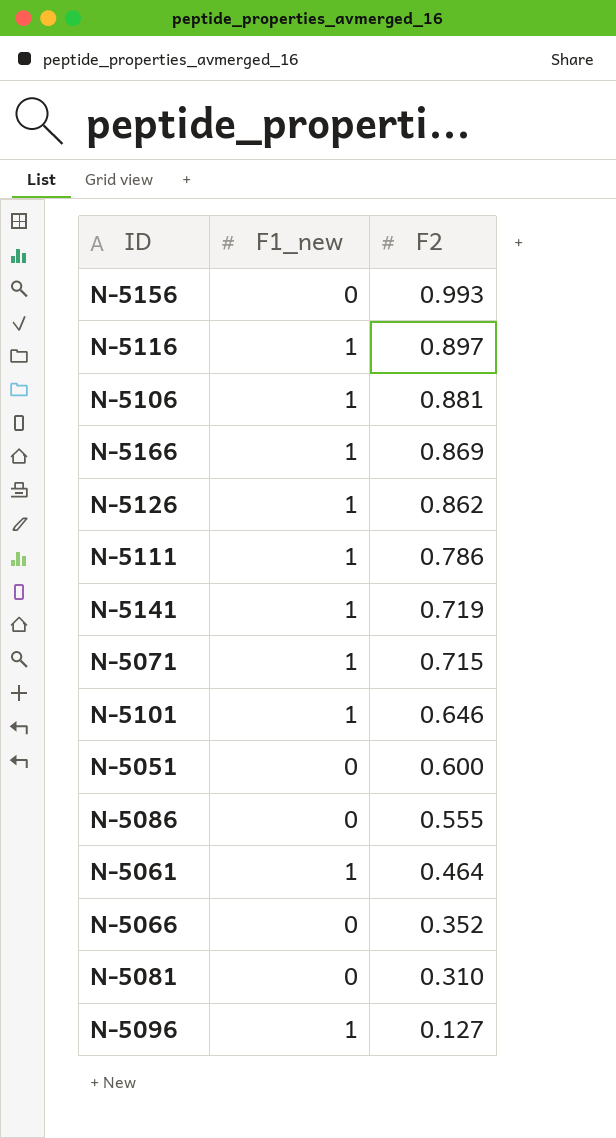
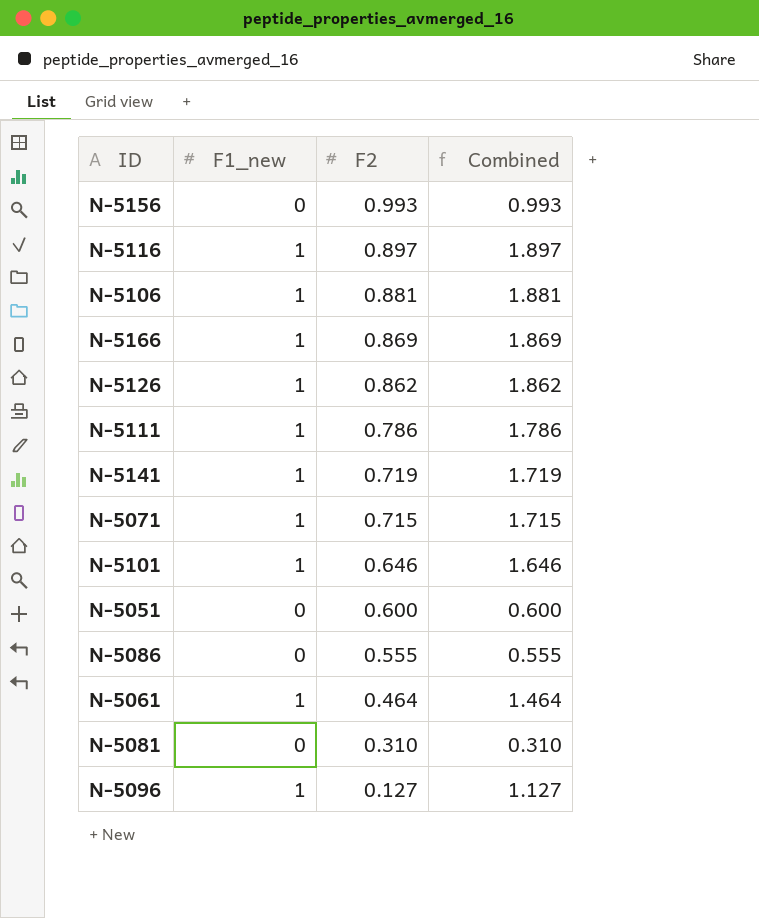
column Combined | formula: none -> [F1_new] + [F2]
row N-5066: 0 | 0.352 -> none

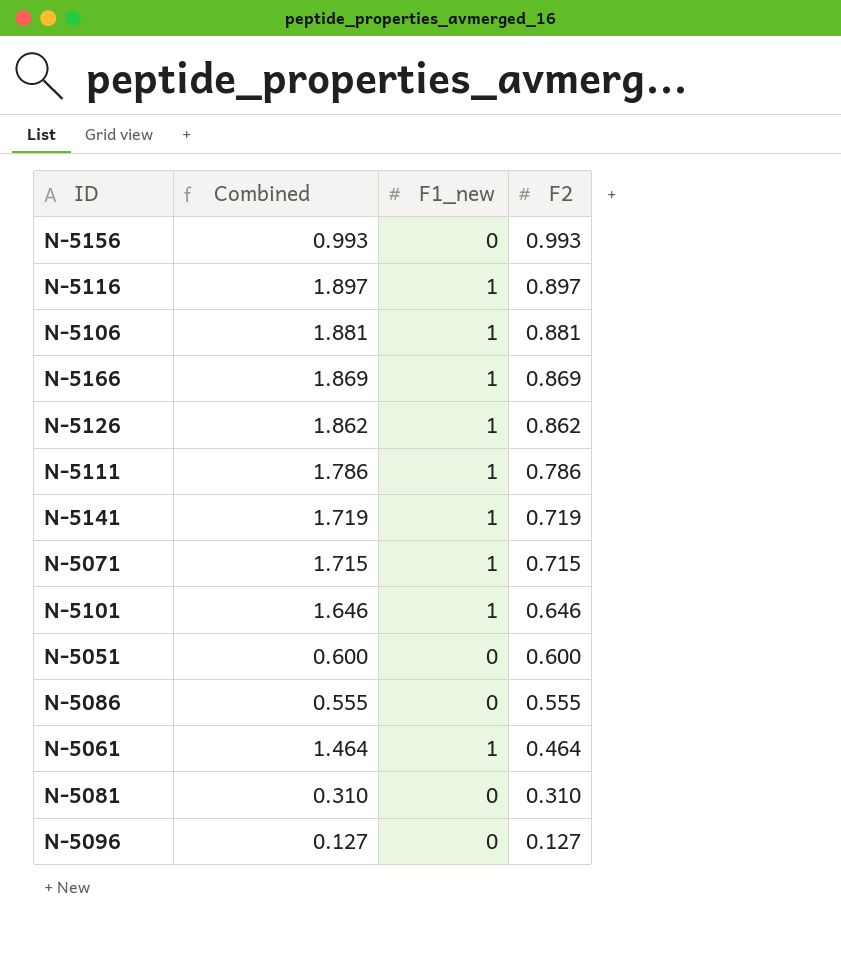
column Combined | position: 4 -> 2
N-5096 | Combined: 1.127 -> 0.127
N-5096 | F1_new: 1 -> 0

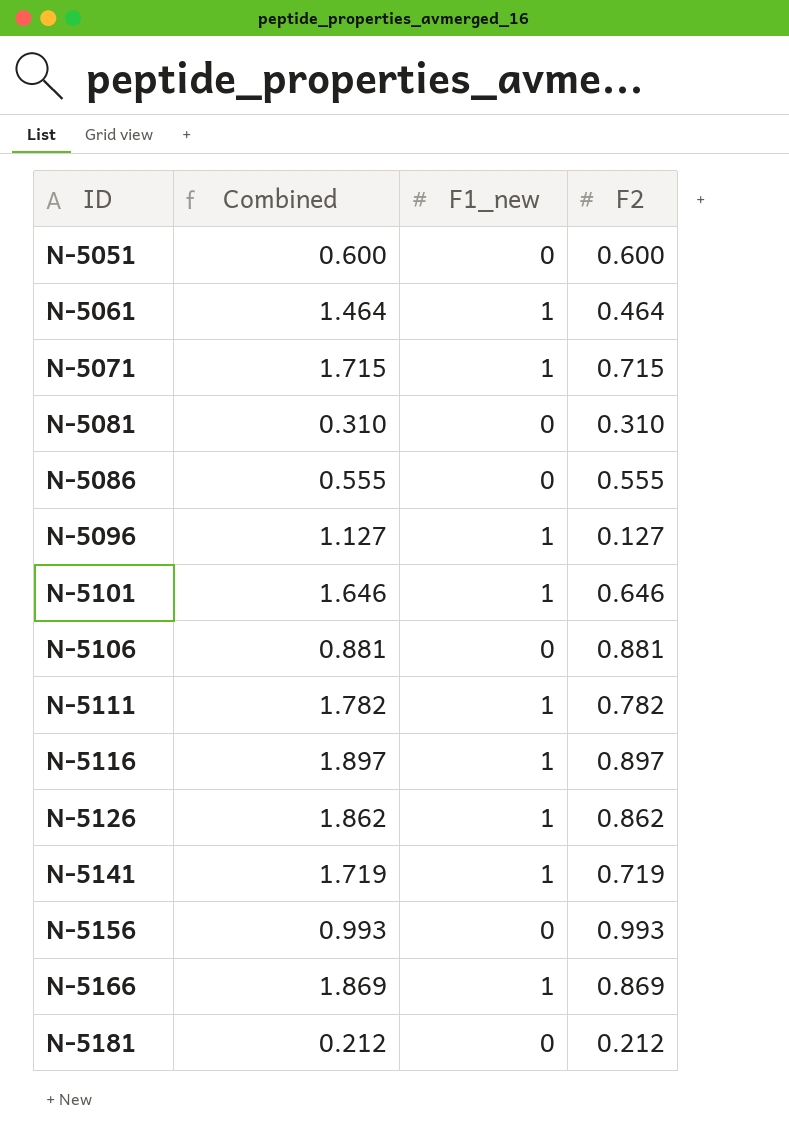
row order: F2 descending -> ID ascending
N-5096 | Combined: 0.127 -> 1.127
N-5096 | F1_new: 0 -> 1
N-5106 | Combined: 1.881 -> 0.881
N-5106 | F1_new: 1 -> 0
N-5111 | Combined: 1.786 -> 1.782
N-5111 | F2: 0.786 -> 0.782
row N-5181: none -> 0.212 | 0 | 0.212

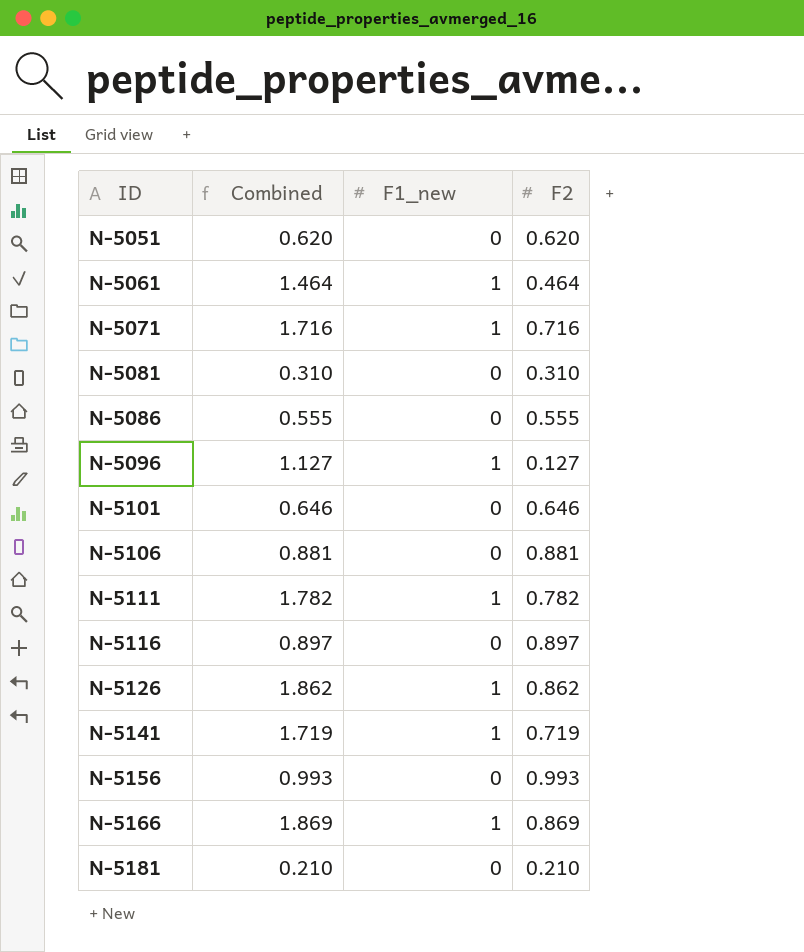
N-5051 | Combined: 0.600 -> 0.620
N-5051 | F2: 0.600 -> 0.620
N-5071 | Combined: 1.715 -> 1.716
N-5071 | F2: 0.715 -> 0.716
N-5101 | Combined: 1.646 -> 0.646
N-5101 | F1_new: 1 -> 0
N-5116 | Combined: 1.897 -> 0.897
N-5116 | F1_new: 1 -> 0
N-5181 | Combined: 0.212 -> 0.210
N-5181 | F2: 0.212 -> 0.210

